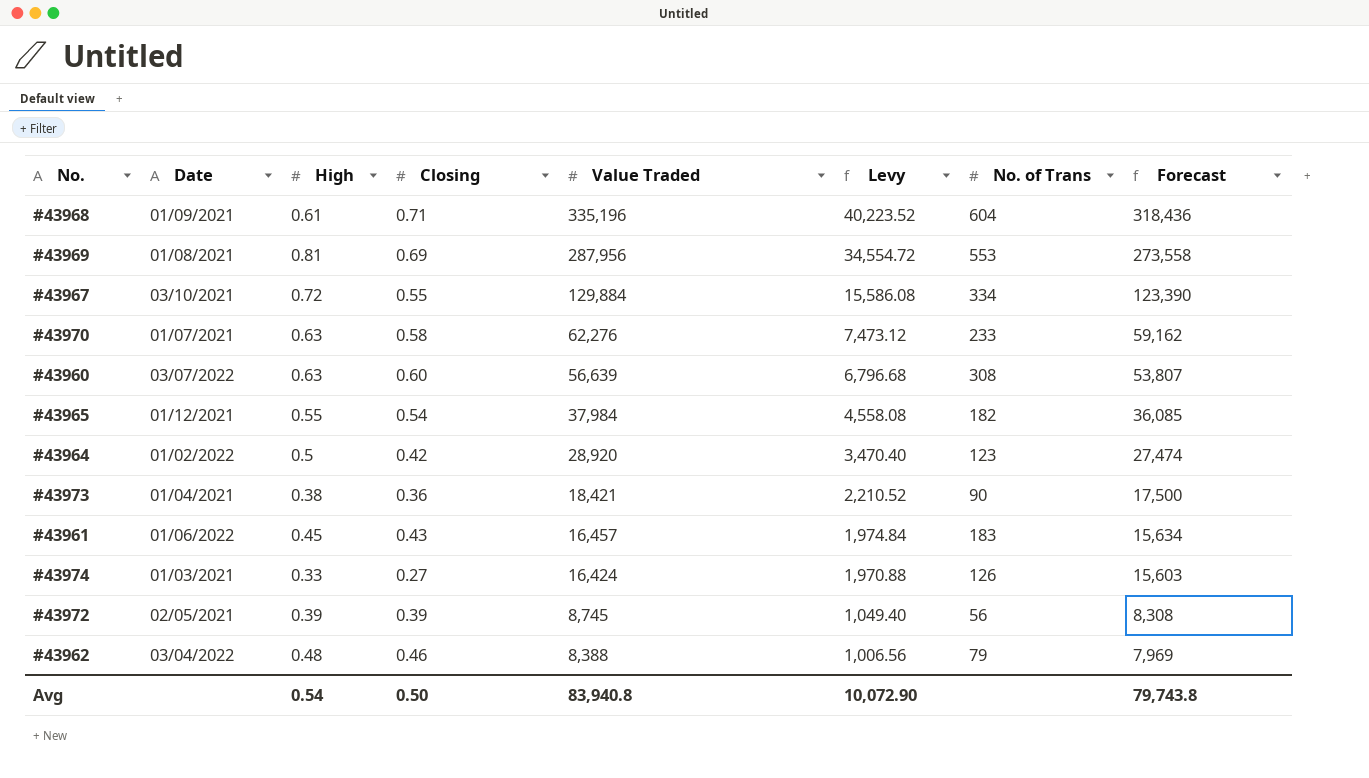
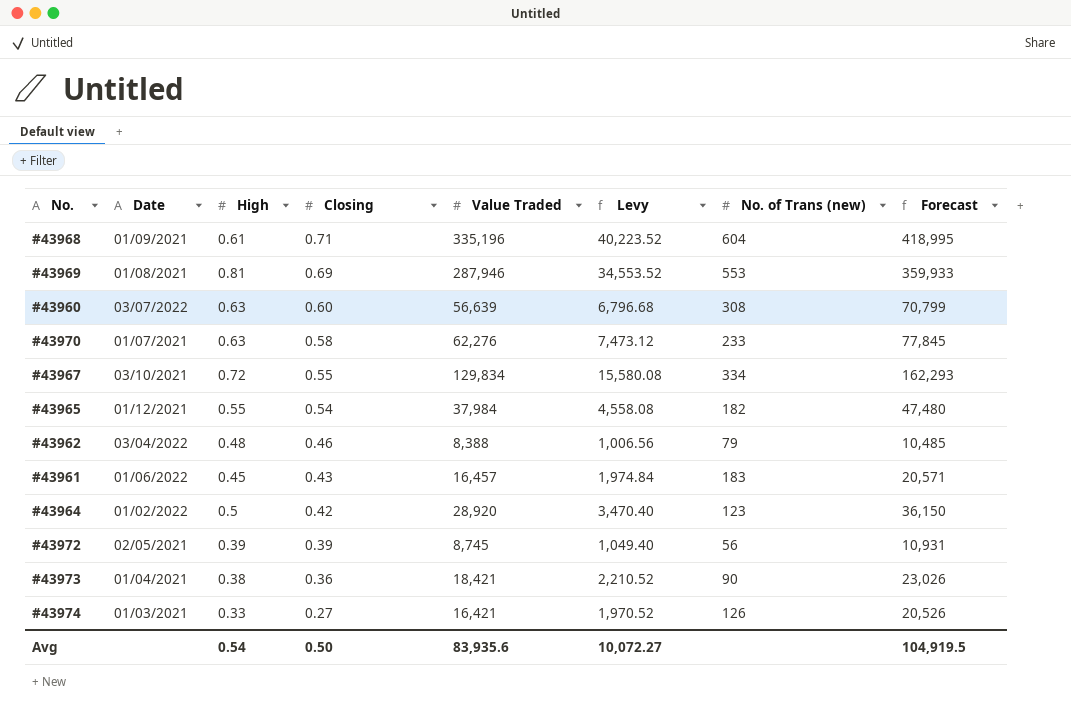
row order: Value Traded descending -> Closing descending
column name: No. of Trans -> No. of Trans (new)
column Forecast | formula: [Value Traded] * 0.95 -> [Value Traded] * 1.25
#43969 | Value Traded: 287,956 -> 287,946
#43969 | Levy: 34,554.72 -> 34,553.52
#43967 | Value Traded: 129,884 -> 129,834
#43967 | Levy: 15,586.08 -> 15,580.08
#43974 | Value Traded: 16,424 -> 16,421
#43974 | Levy: 1,970.88 -> 1,970.52
Avg | Value Traded: 83,940.8 -> 83,935.6
Avg | Levy: 10,072.90 -> 10,072.27
Avg | Forecast: 79,743.8 -> 104,919.5

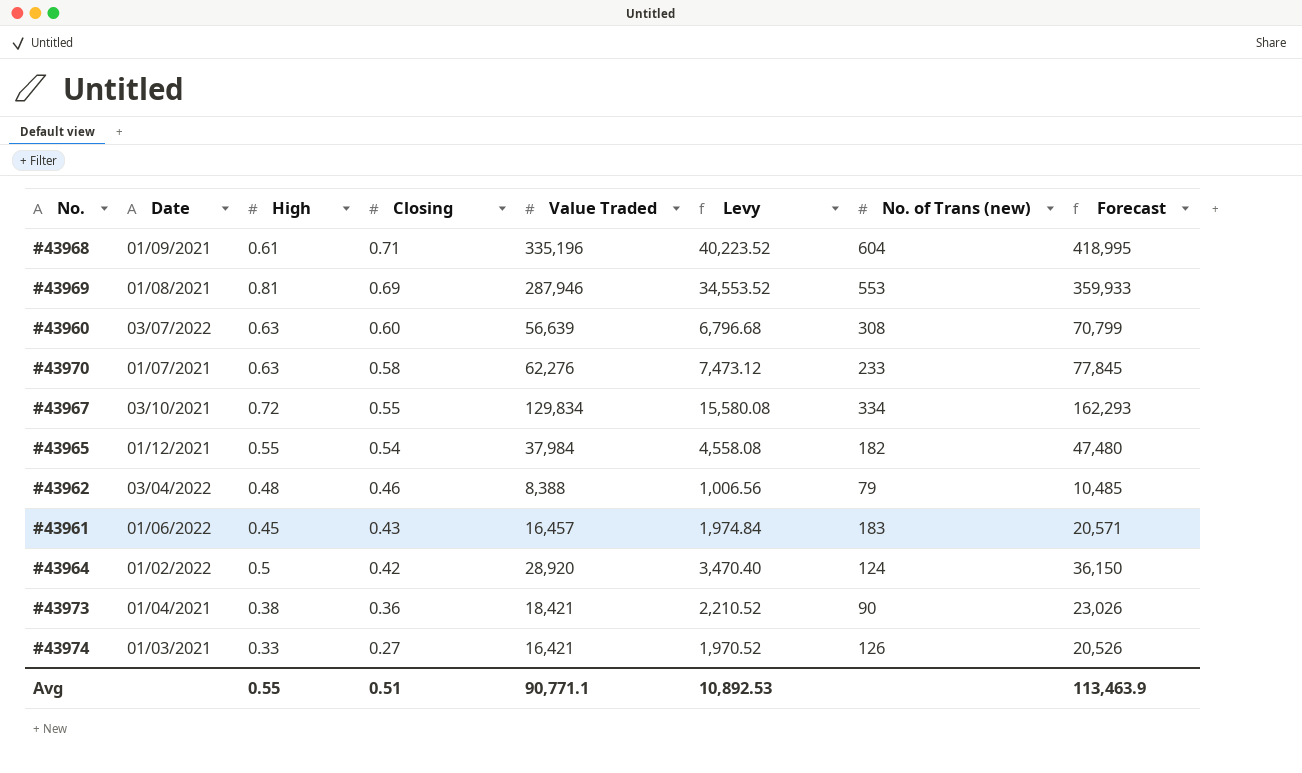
row #43972: 02/05/2021 | 0.39 | 0.39 | 8,745 | 1,049.40 | 56 | 10,931 -> none
#43964 | No. of Trans (new): 123 -> 124
Avg | High: 0.54 -> 0.55
Avg | Closing: 0.50 -> 0.51
Avg | Value Traded: 83,935.6 -> 90,771.1
Avg | Levy: 10,072.27 -> 10,892.53
Avg | Forecast: 104,919.5 -> 113,463.9

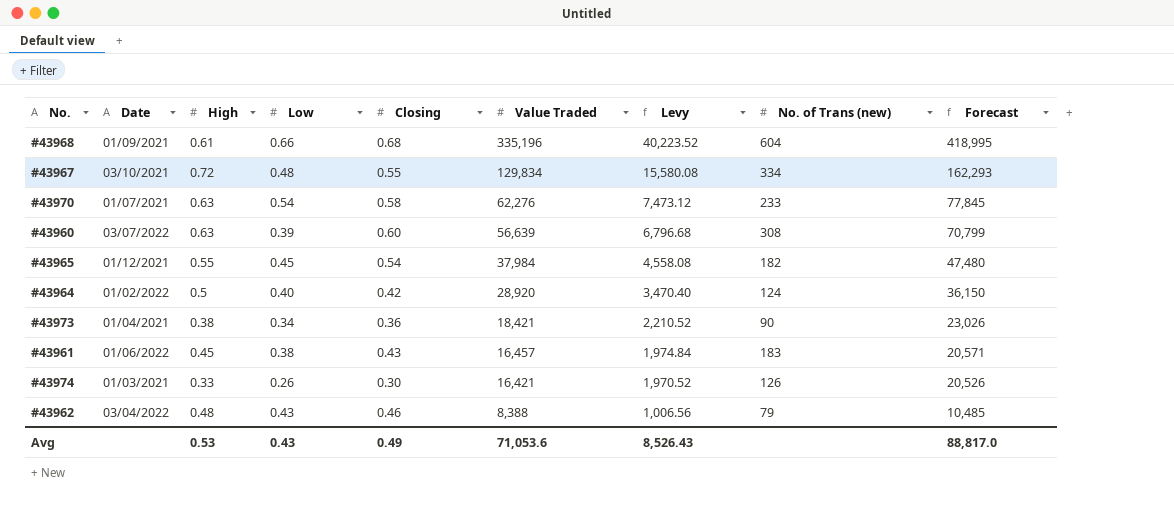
row order: Closing descending -> Value Traded descending
column Low | position: none -> 4
row #43969: 01/08/2021 | 0.81 | 0.69 | 287,946 | 34,553.52 | 553 | 359,933 -> none
#43968 | Closing: 0.71 -> 0.68
#43974 | Closing: 0.27 -> 0.30
Avg | High: 0.55 -> 0.53
Avg | Closing: 0.51 -> 0.49
Avg | Value Traded: 90,771.1 -> 71,053.6
Avg | Levy: 10,892.53 -> 8,526.43
Avg | Forecast: 113,463.9 -> 88,817.0

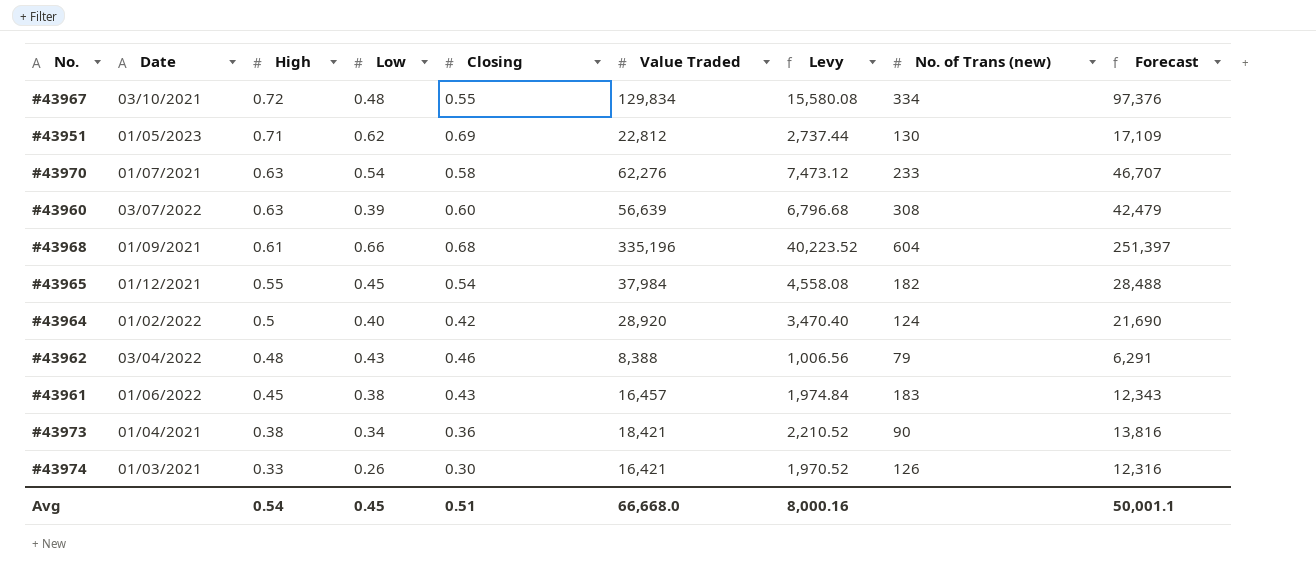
row order: Value Traded descending -> High descending
column Forecast | formula: [Value Traded] * 1.25 -> [Value Traded] * 0.75
row #43951: none -> 01/05/2023 | 0.71 | 0.62 | 0.69 | 22,812 | 2,737.44 | 130 | 17,109
Avg | High: 0.53 -> 0.54
Avg | Low: 0.43 -> 0.45
Avg | Closing: 0.49 -> 0.51
Avg | Value Traded: 71,053.6 -> 66,668.0
Avg | Levy: 8,526.43 -> 8,000.16
Avg | Forecast: 88,817.0 -> 50,001.1

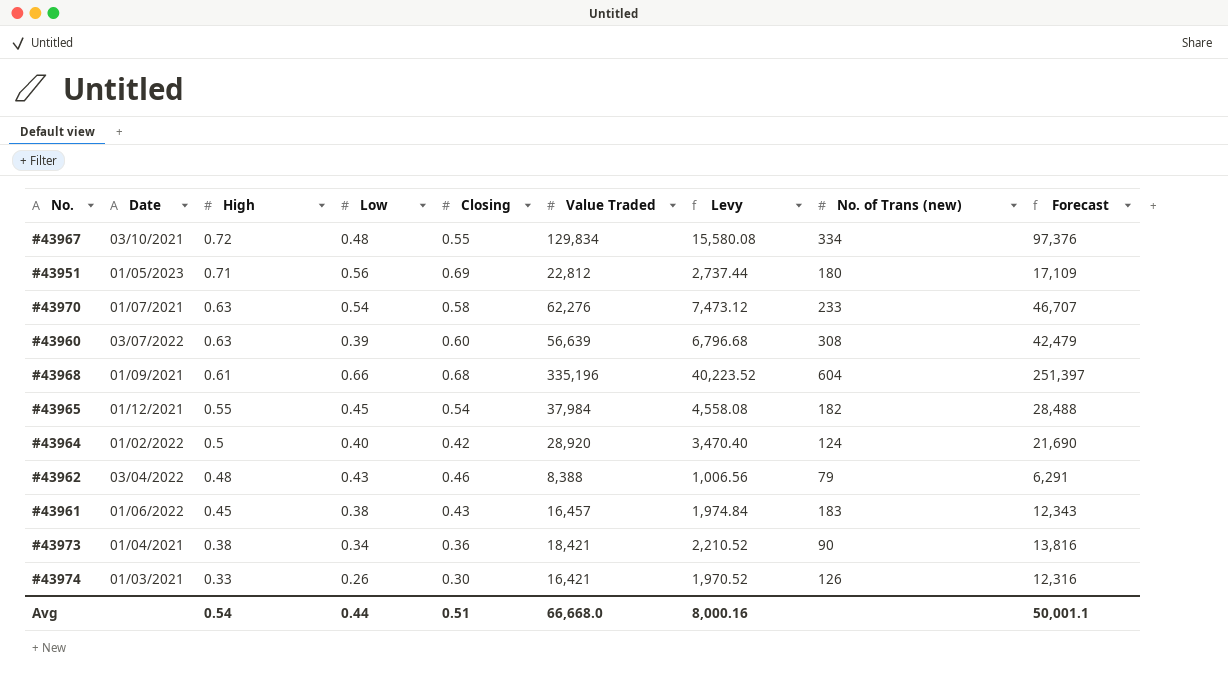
#43951 | Low: 0.62 -> 0.56
#43951 | No. of Trans (new): 130 -> 180
Avg | Low: 0.45 -> 0.44

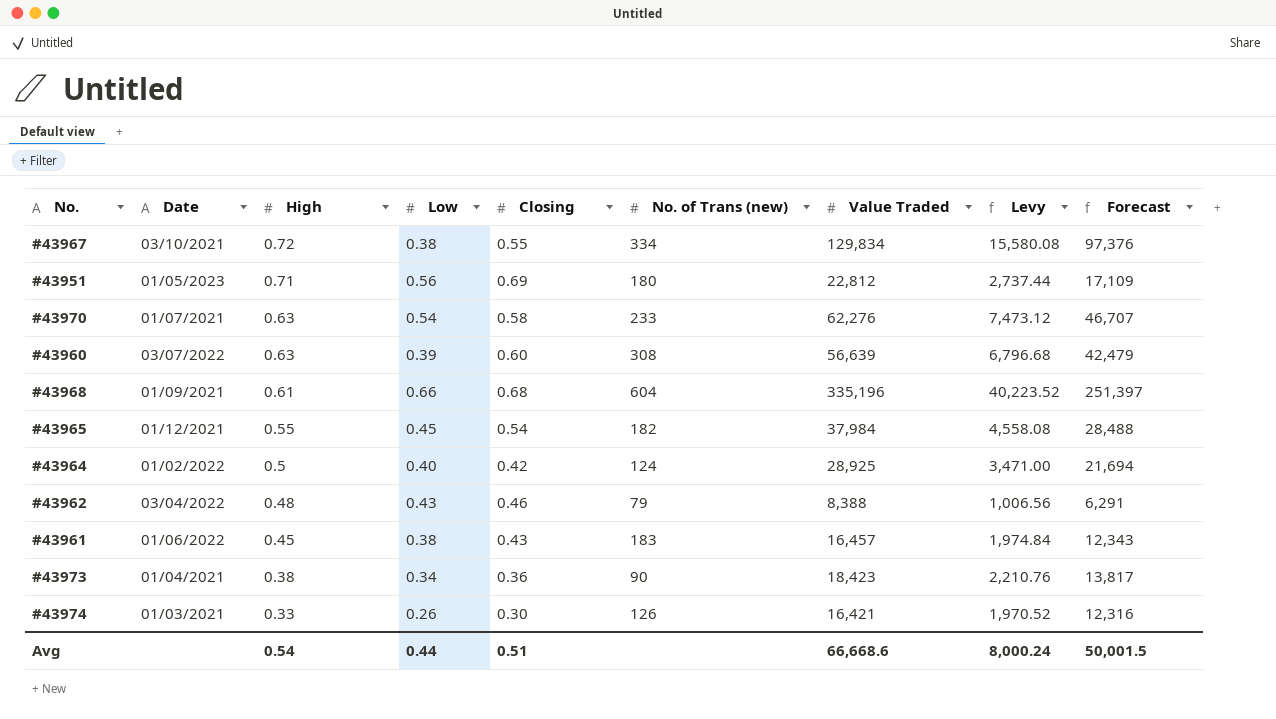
column No. of Trans (new) | position: 8 -> 6
#43967 | Low: 0.48 -> 0.38
#43964 | Value Traded: 28,920 -> 28,925
#43964 | Levy: 3,470.40 -> 3,471.00
#43964 | Forecast: 21,690 -> 21,694
#43973 | Value Traded: 18,421 -> 18,423
#43973 | Levy: 2,210.52 -> 2,210.76
#43973 | Forecast: 13,816 -> 13,817
Avg | Value Traded: 66,668.0 -> 66,668.6
Avg | Levy: 8,000.16 -> 8,000.24
Avg | Forecast: 50,001.1 -> 50,001.5

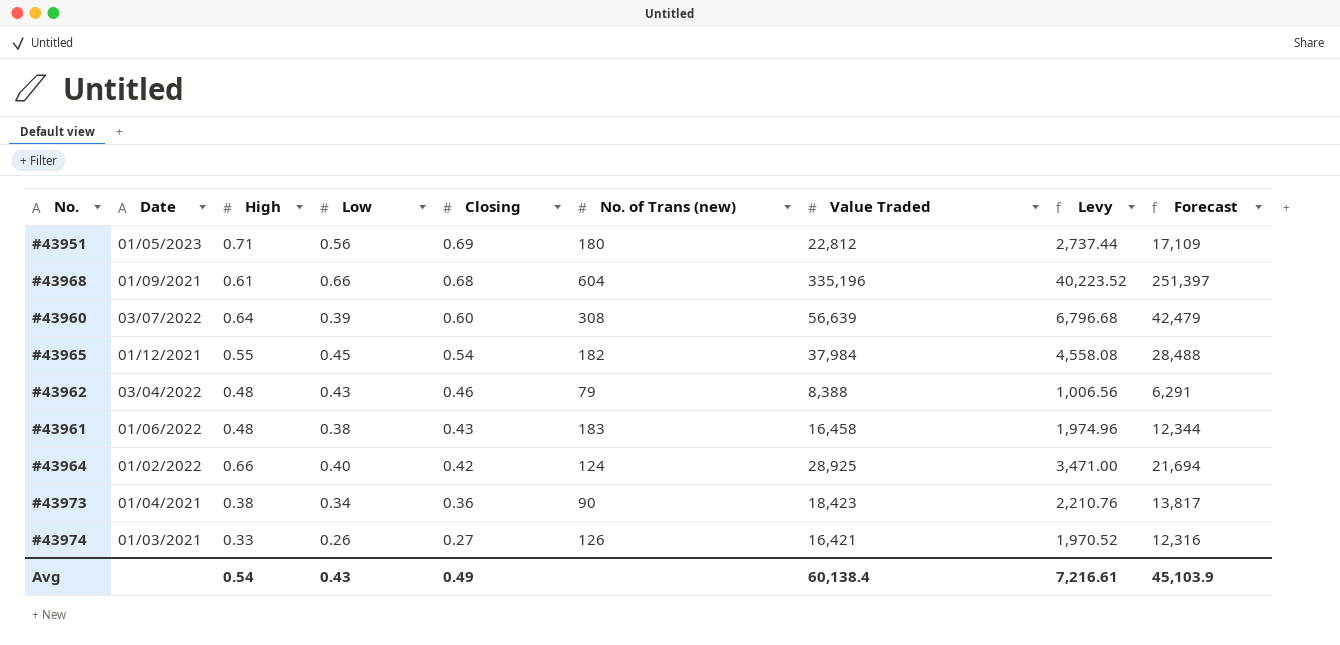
row order: High descending -> Closing descending
row #43967: 03/10/2021 | 0.72 | 0.38 | 0.55 | 334 | 129,834 | 15,580.08 | 97,376 -> none
row #43970: 01/07/2021 | 0.63 | 0.54 | 0.58 | 233 | 62,276 | 7,473.12 | 46,707 -> none
#43960 | High: 0.63 -> 0.64
#43961 | High: 0.45 -> 0.48
#43961 | Value Traded: 16,457 -> 16,458
#43961 | Levy: 1,974.84 -> 1,974.96
#43961 | Forecast: 12,343 -> 12,344
#43964 | High: 0.5 -> 0.66
#43974 | Closing: 0.30 -> 0.27
Avg | Low: 0.44 -> 0.43
Avg | Closing: 0.51 -> 0.49
Avg | Value Traded: 66,668.6 -> 60,138.4
Avg | Levy: 8,000.24 -> 7,216.61
Avg | Forecast: 50,001.5 -> 45,103.9

